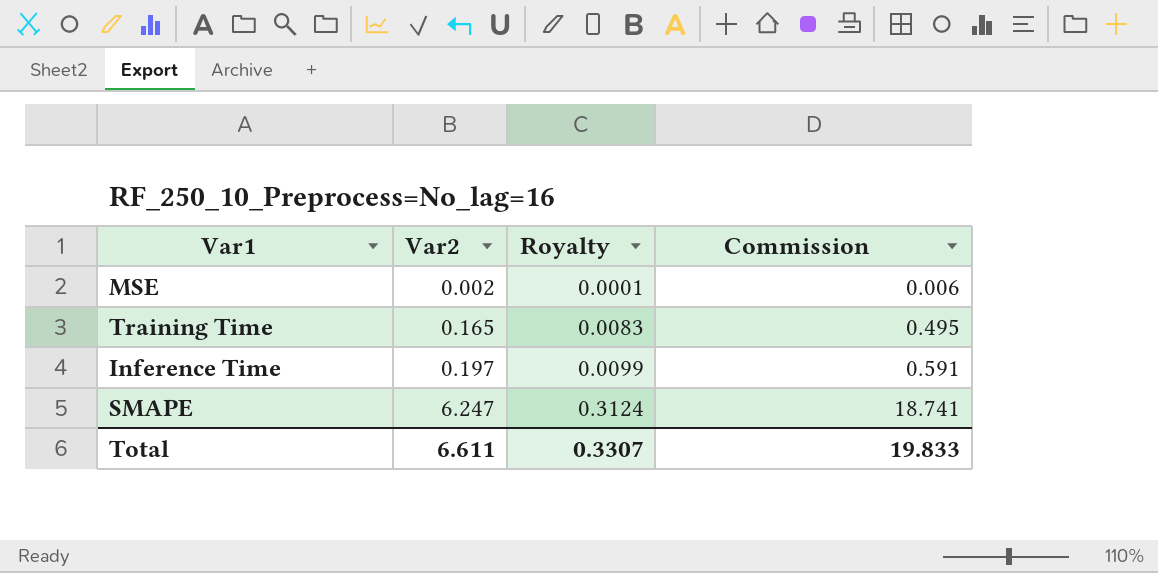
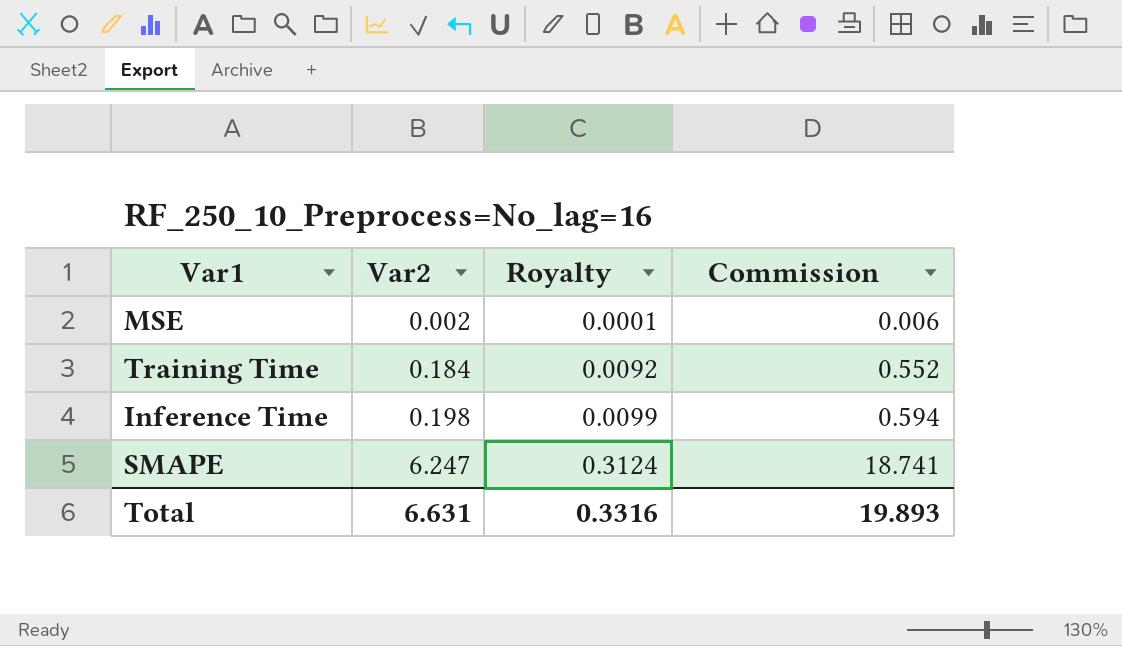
Training Time | Var2: 0.165 -> 0.184
Training Time | Royalty: 0.0083 -> 0.0092
Training Time | Commission: 0.495 -> 0.552
Inference Time | Var2: 0.197 -> 0.198
Inference Time | Commission: 0.591 -> 0.594
Total | Var2: 6.611 -> 6.631
Total | Royalty: 0.3307 -> 0.3316
Total | Commission: 19.833 -> 19.893

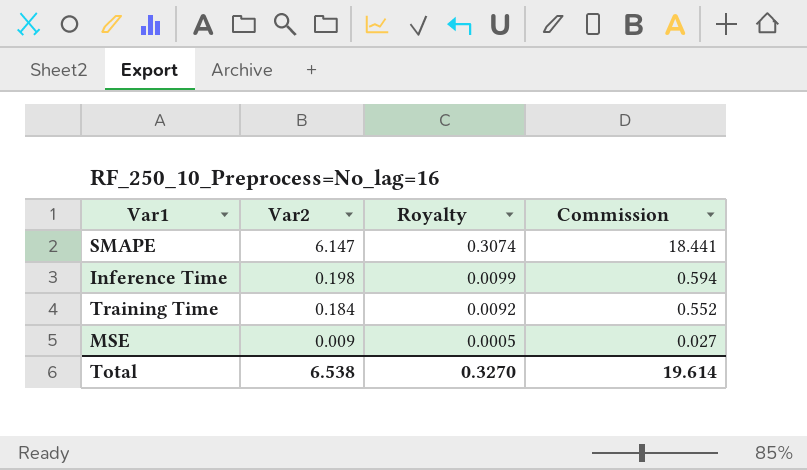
row order: Var2 ascending -> Var2 descending
SMAPE | Var2: 6.247 -> 6.147
SMAPE | Royalty: 0.3124 -> 0.3074
SMAPE | Commission: 18.741 -> 18.441
MSE | Var2: 0.002 -> 0.009
MSE | Royalty: 0.0001 -> 0.0005
MSE | Commission: 0.006 -> 0.027
Total | Var2: 6.631 -> 6.538
Total | Royalty: 0.3316 -> 0.3270
Total | Commission: 19.893 -> 19.614

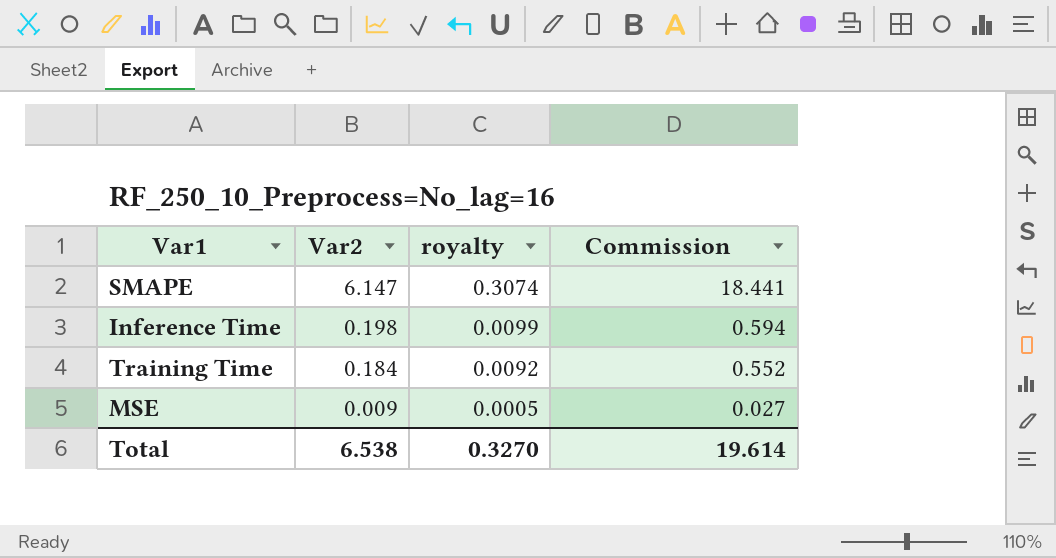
column name: Royalty -> royalty

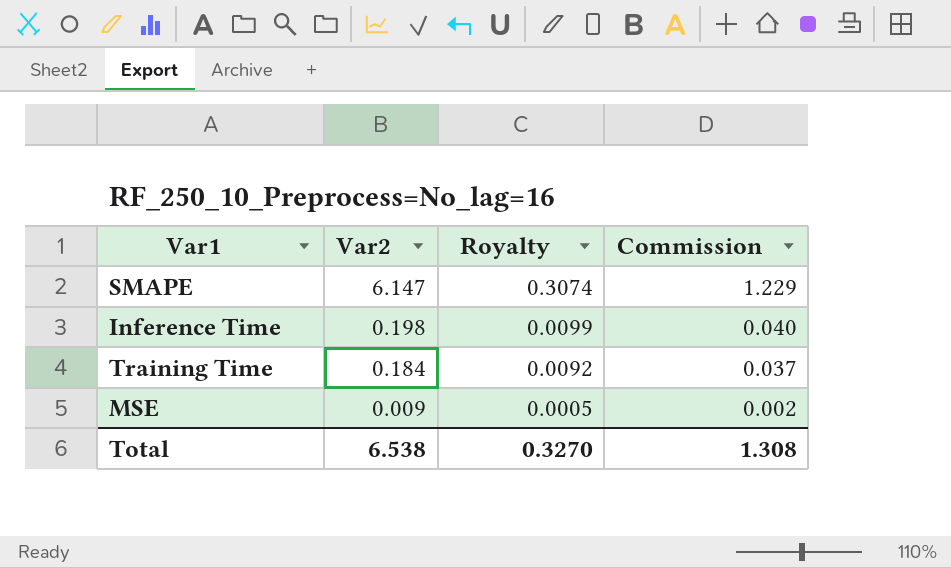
column name: royalty -> Royalty
column Commission | formula: [Var2] * 3 -> [Var2] * 0.2
Total | Commission: 19.614 -> 1.308

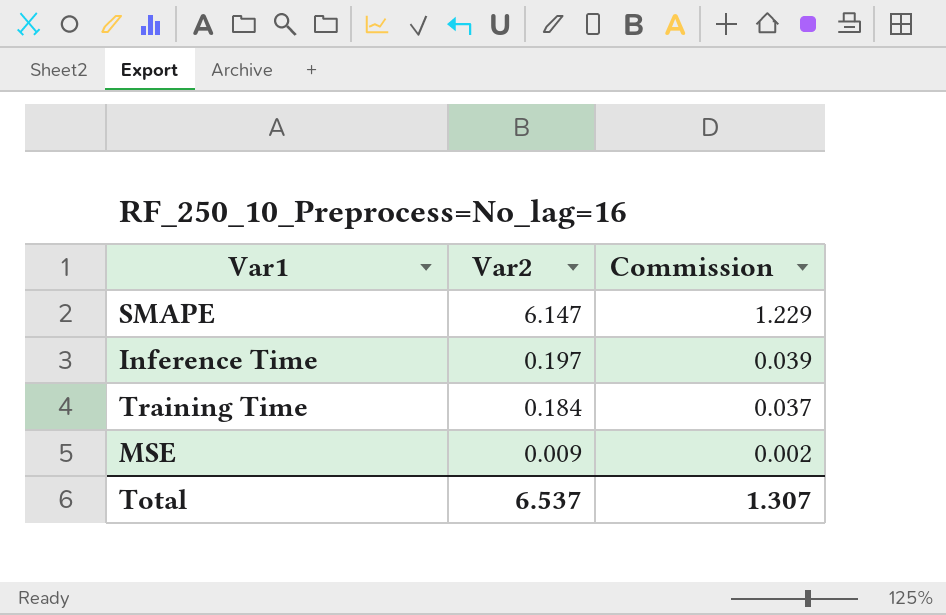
column Royalty | formula: [Var2] * 0.05 -> none
Inference Time | Var2: 0.198 -> 0.197
Inference Time | Commission: 0.040 -> 0.039
Total | Var2: 6.538 -> 6.537
Total | Commission: 1.308 -> 1.307

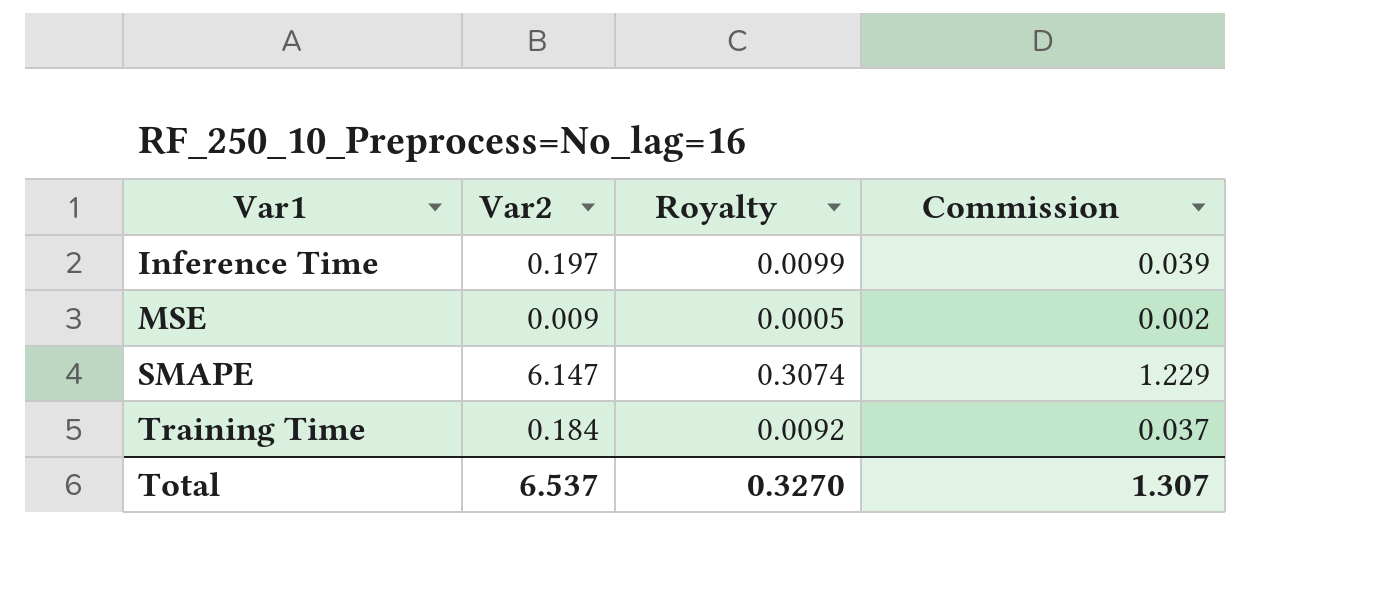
row order: Var2 descending -> Var1 ascending
column Royalty | formula: none -> [Var2] * 0.05

